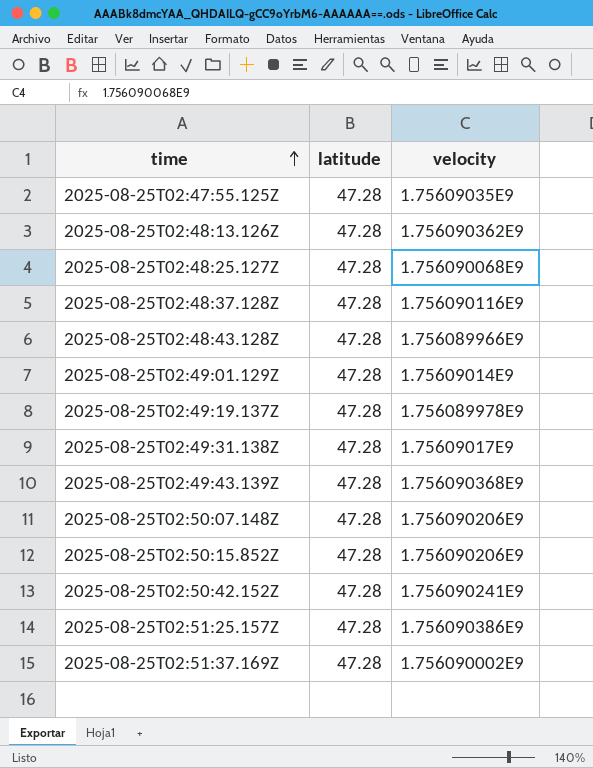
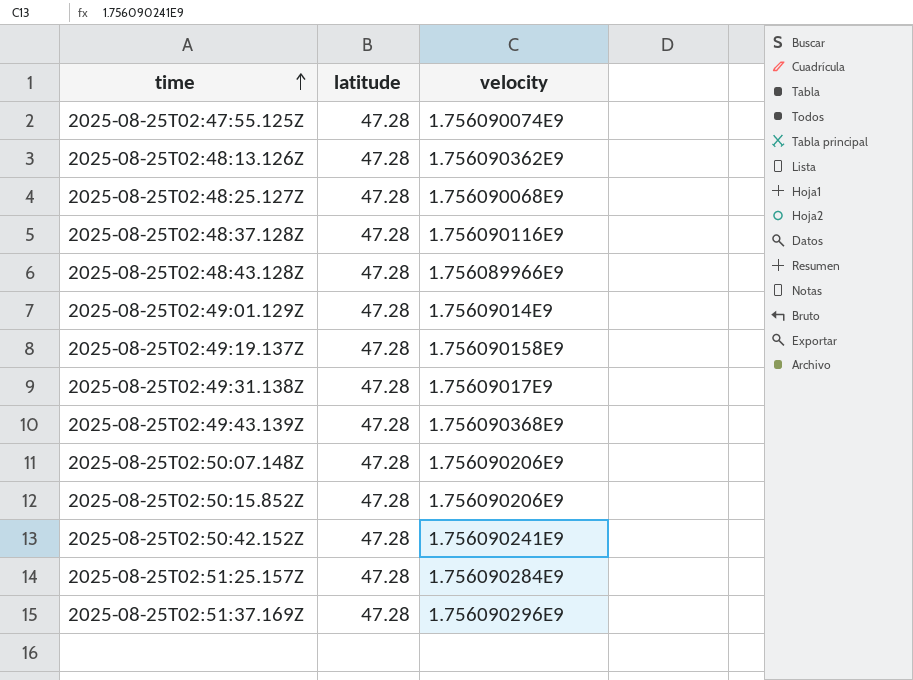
2025-08-25T02:47:55.125Z | velocity: 1.75609035E9 -> 1.756090074E9
2025-08-25T02:49:19.137Z | velocity: 1.756089978E9 -> 1.756090158E9
2025-08-25T02:51:25.157Z | velocity: 1.756090386E9 -> 1.756090284E9
2025-08-25T02:51:37.169Z | velocity: 1.756090002E9 -> 1.756090296E9

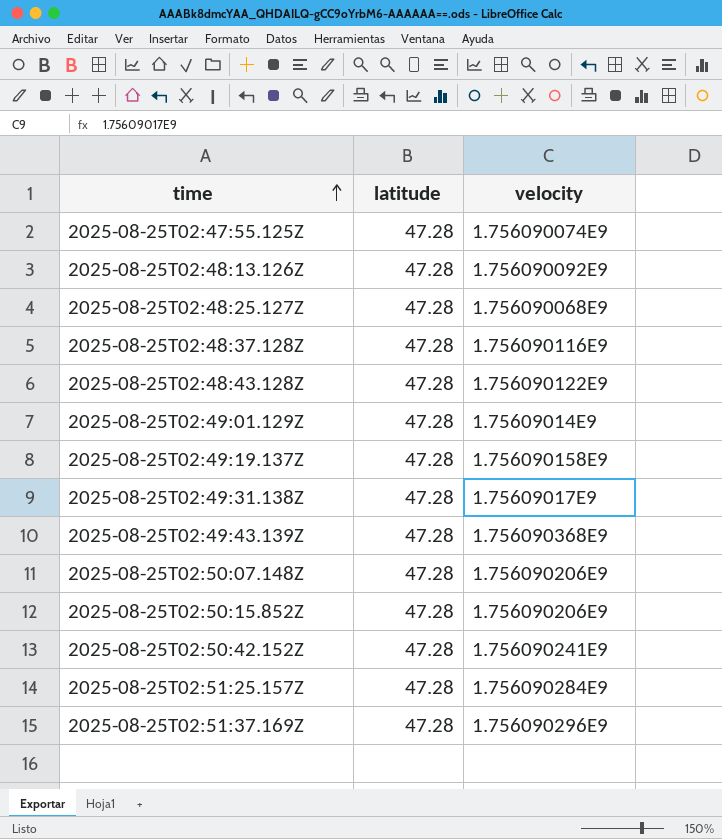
2025-08-25T02:48:13.126Z | velocity: 1.756090362E9 -> 1.756090092E9
2025-08-25T02:48:43.128Z | velocity: 1.756089966E9 -> 1.756090122E9

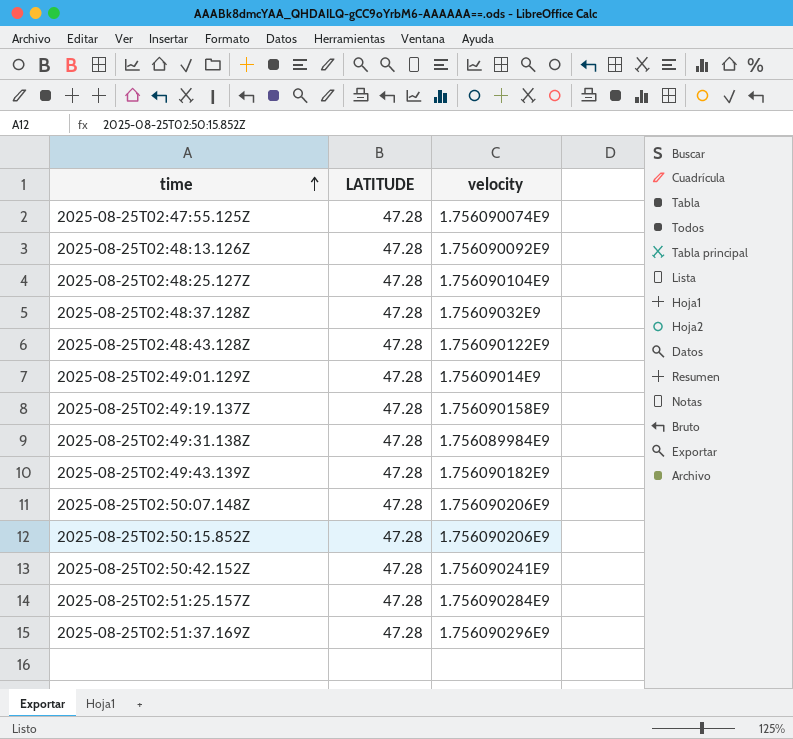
column name: latitude -> LATITUDE
2025-08-25T02:48:25.127Z | velocity: 1.756090068E9 -> 1.756090104E9
2025-08-25T02:48:37.128Z | velocity: 1.756090116E9 -> 1.75609032E9
2025-08-25T02:49:31.138Z | velocity: 1.75609017E9 -> 1.756089984E9
2025-08-25T02:49:43.139Z | velocity: 1.756090368E9 -> 1.756090182E9

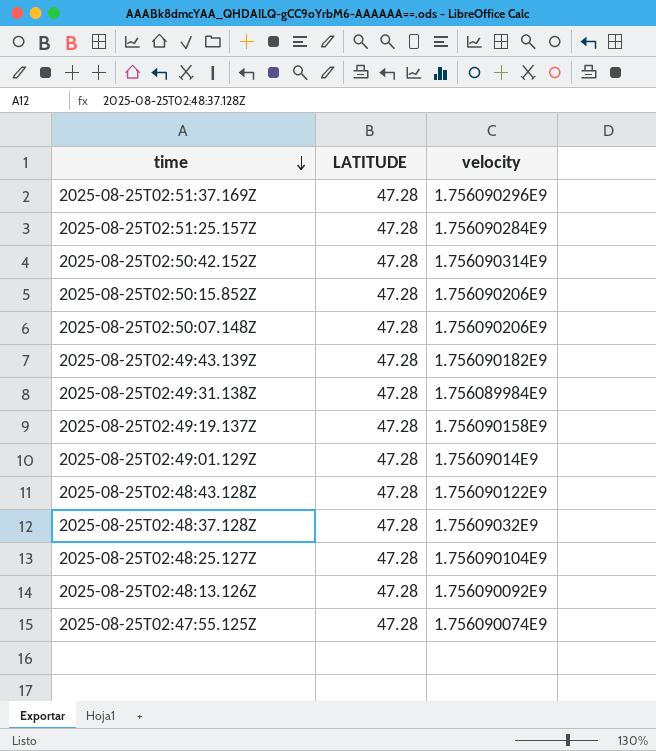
row order: time ascending -> time descending
2025-08-25T02:50:42.152Z | velocity: 1.756090241E9 -> 1.756090314E9

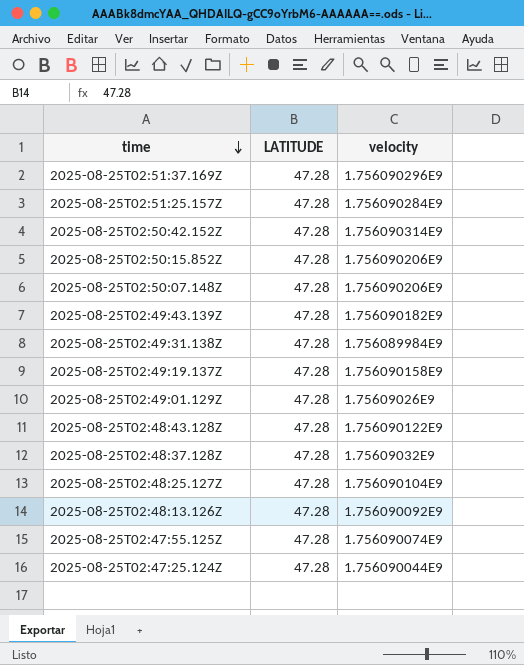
2025-08-25T02:49:01.129Z | velocity: 1.75609014E9 -> 1.75609026E9
row 2025-08-25T02:47:25.124Z: none -> 47.28 | 1.756090044E9

